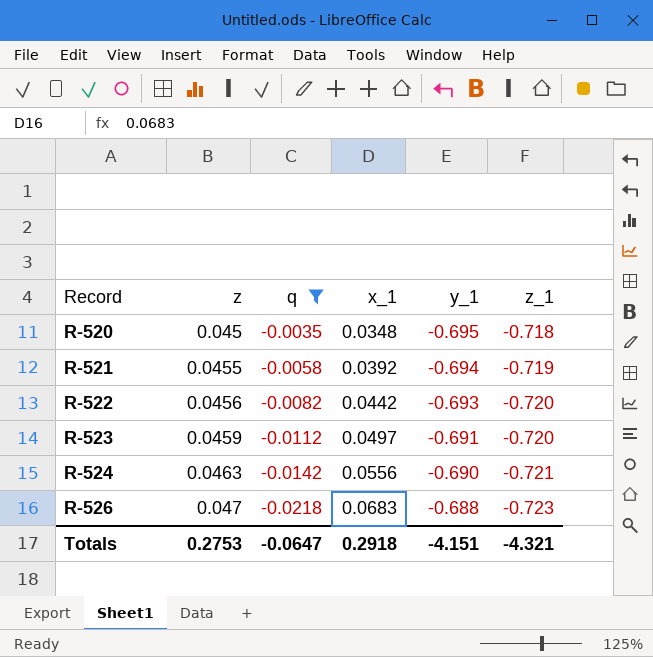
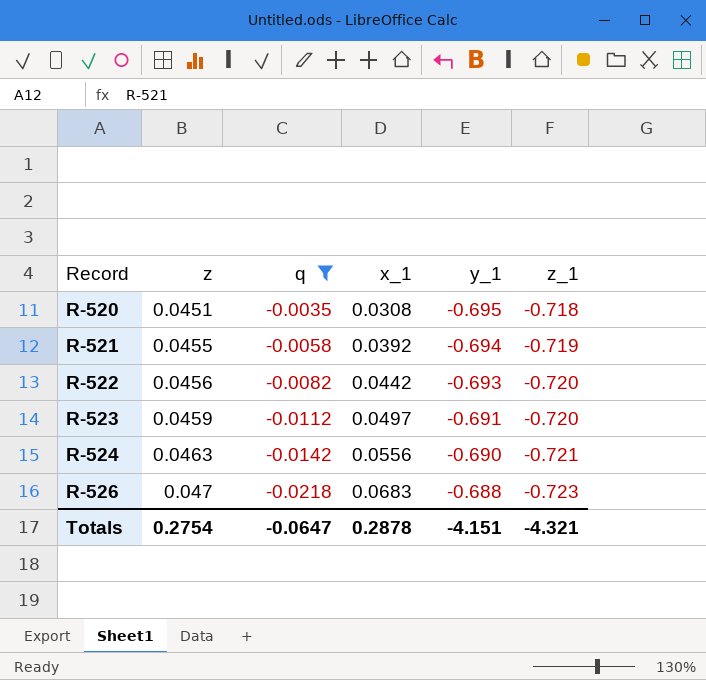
R-520 | z: 0.045 -> 0.0451
R-520 | x_1: 0.0348 -> 0.0308
Totals | z: 0.2753 -> 0.2754
Totals | x_1: 0.2918 -> 0.2878

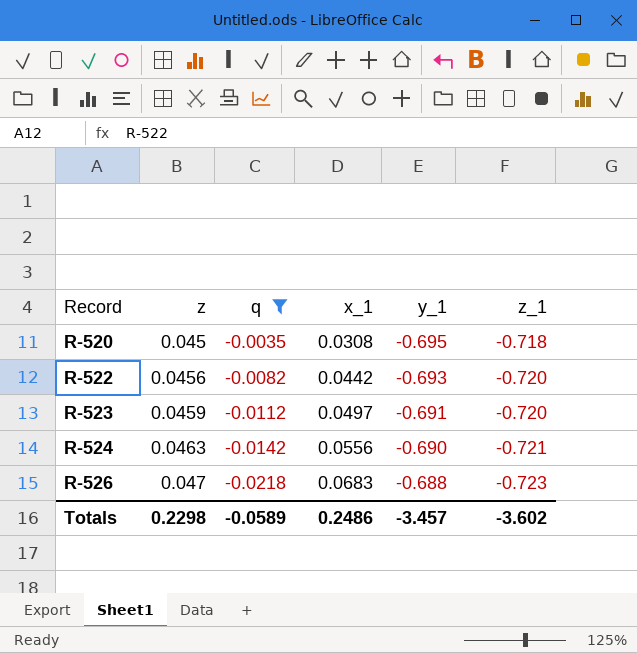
row R-521: 0.0455 | -0.0058 | 0.0392 | -0.694 | -0.719 -> none
R-520 | z: 0.0451 -> 0.045
Totals | z: 0.2754 -> 0.2298
Totals | q: -0.0647 -> -0.0589
Totals | x_1: 0.2878 -> 0.2486
Totals | y_1: -4.151 -> -3.457
Totals | z_1: -4.321 -> -3.602

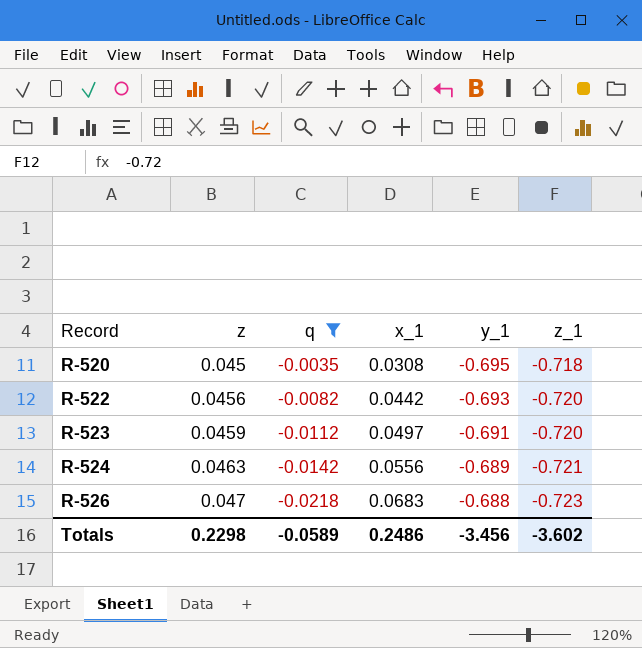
R-524 | y_1: -0.690 -> -0.689
Totals | y_1: -3.457 -> -3.456

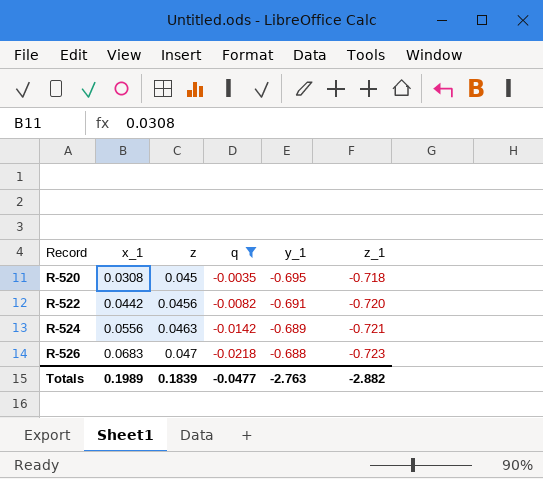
column x_1 | position: 4 -> 2
row R-523: 0.0459 | -0.0112 | 0.0497 | -0.691 | -0.720 -> none
R-522 | y_1: -0.693 -> -0.691
Totals | x_1: 0.2486 -> 0.1989
Totals | z: 0.2298 -> 0.1839
Totals | q: -0.0589 -> -0.0477
Totals | y_1: -3.456 -> -2.763
Totals | z_1: -3.602 -> -2.882

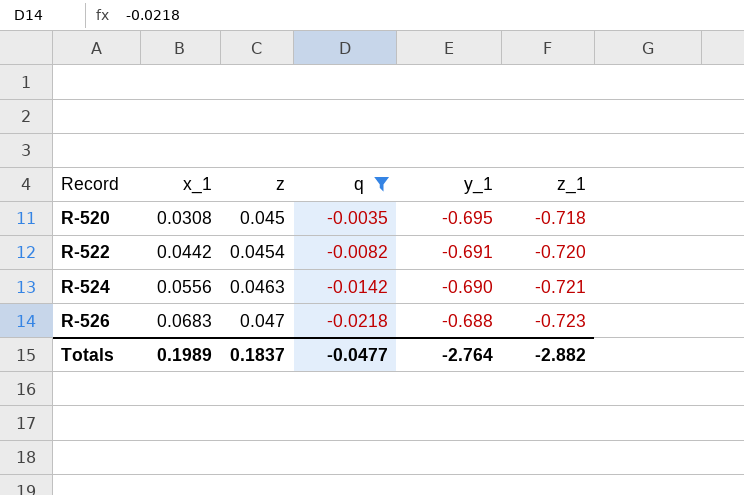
R-522 | z: 0.0456 -> 0.0454
R-524 | y_1: -0.689 -> -0.690
Totals | z: 0.1839 -> 0.1837
Totals | y_1: -2.763 -> -2.764

